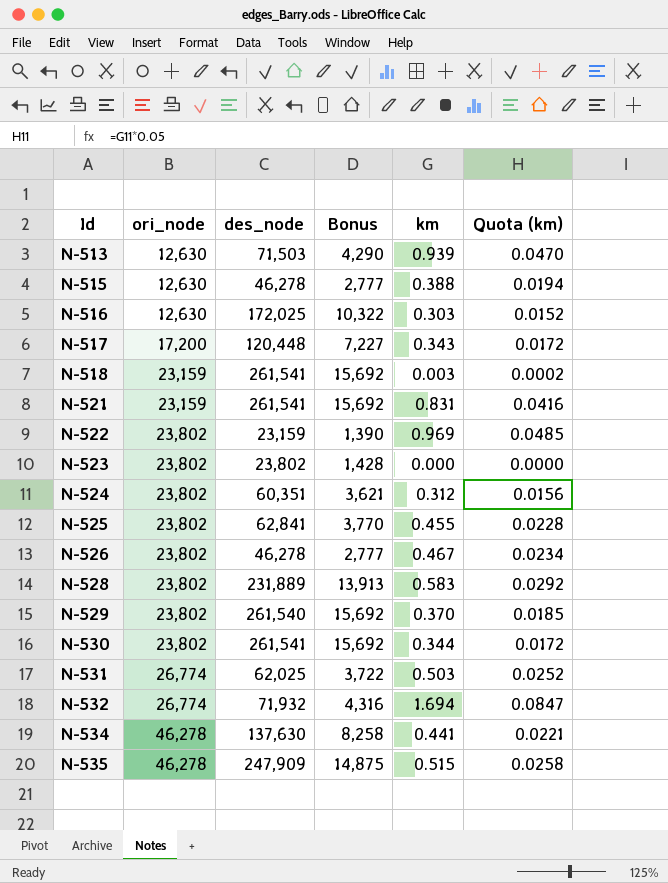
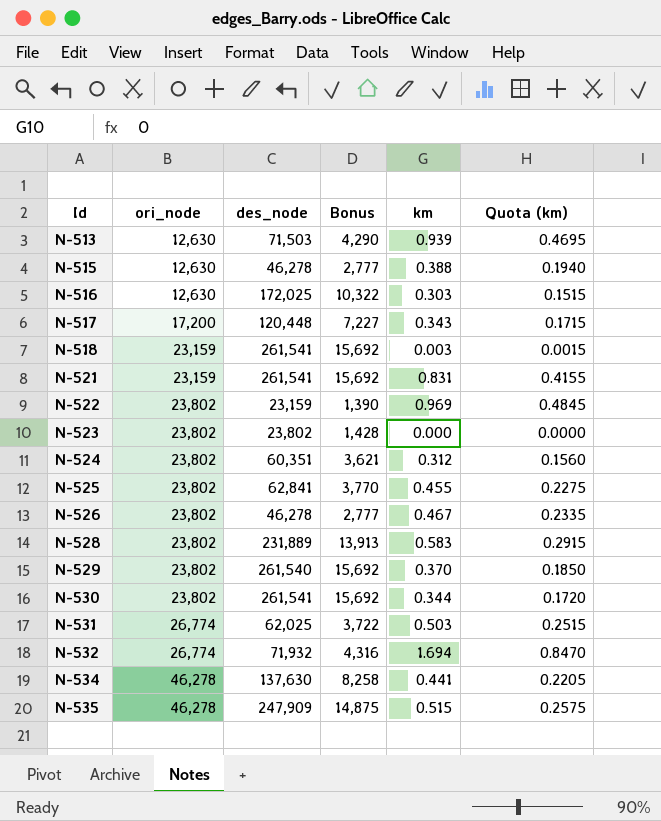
column Quota (km) | formula: [km] * 0.05 -> [km] * 0.5

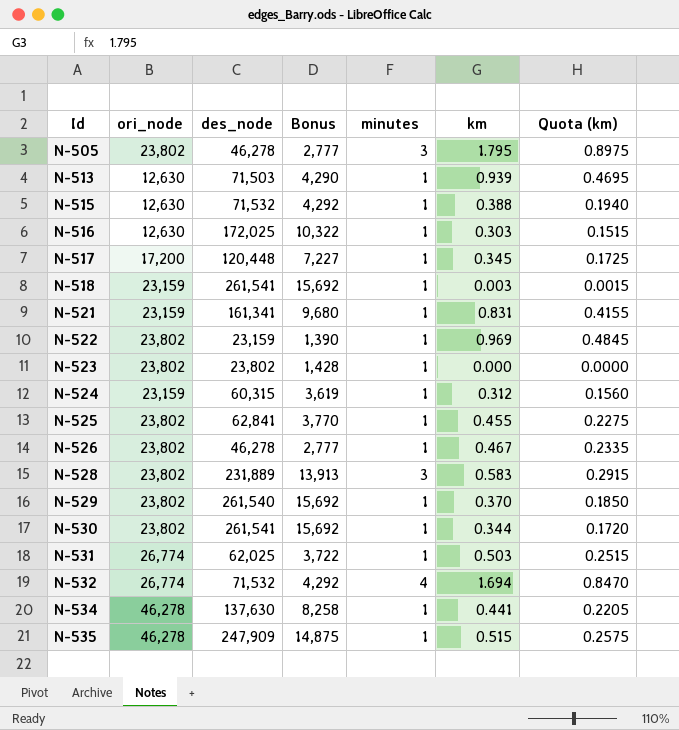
column minutes | position: none -> 5
row N-505: none -> 23,802 | 46,278 | 2,777 | 3 | 1.795 | 0.8975
N-515 | des_node: 46,278 -> 71,532
N-515 | Bonus: 2,777 -> 4,292
N-517 | km: 0.343 -> 0.345
N-517 | Quota (km): 0.1715 -> 0.1725
N-521 | des_node: 261,541 -> 161,341
N-521 | Bonus: 15,692 -> 9,680
N-524 | ori_node: 23,802 -> 23,159
N-524 | des_node: 60,351 -> 60,315
N-524 | Bonus: 3,621 -> 3,619
N-532 | des_node: 71,932 -> 71,532
N-532 | Bonus: 4,316 -> 4,292

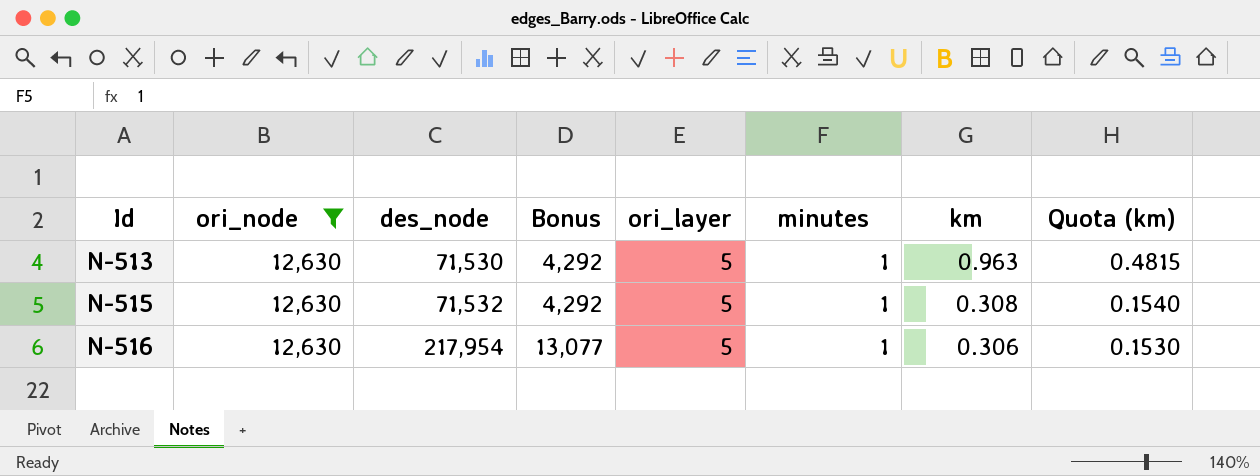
filter: none -> ori_node = 12,630
column ori_layer | position: none -> 5
N-513 | des_node: 71,503 -> 71,530
N-513 | Bonus: 4,290 -> 4,292
N-513 | km: 0.939 -> 0.963
N-513 | Quota (km): 0.4695 -> 0.4815
N-515 | km: 0.388 -> 0.308
N-515 | Quota (km): 0.1940 -> 0.1540
N-516 | des_node: 172,025 -> 217,954
N-516 | Bonus: 10,322 -> 13,077
N-516 | km: 0.303 -> 0.306
N-516 | Quota (km): 0.1515 -> 0.1530

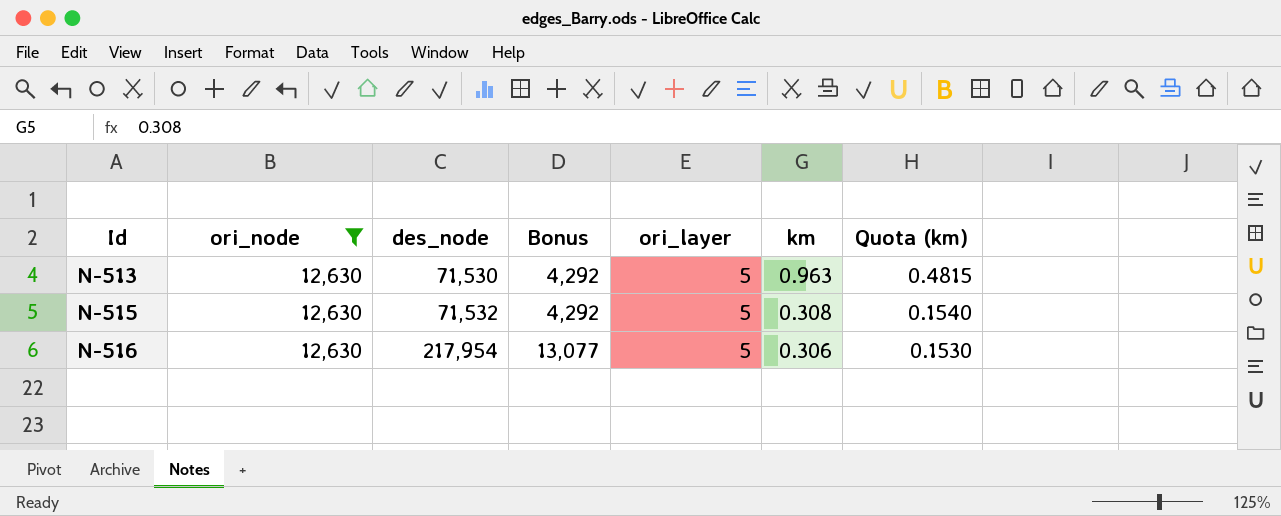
column minutes | position: 6 -> none

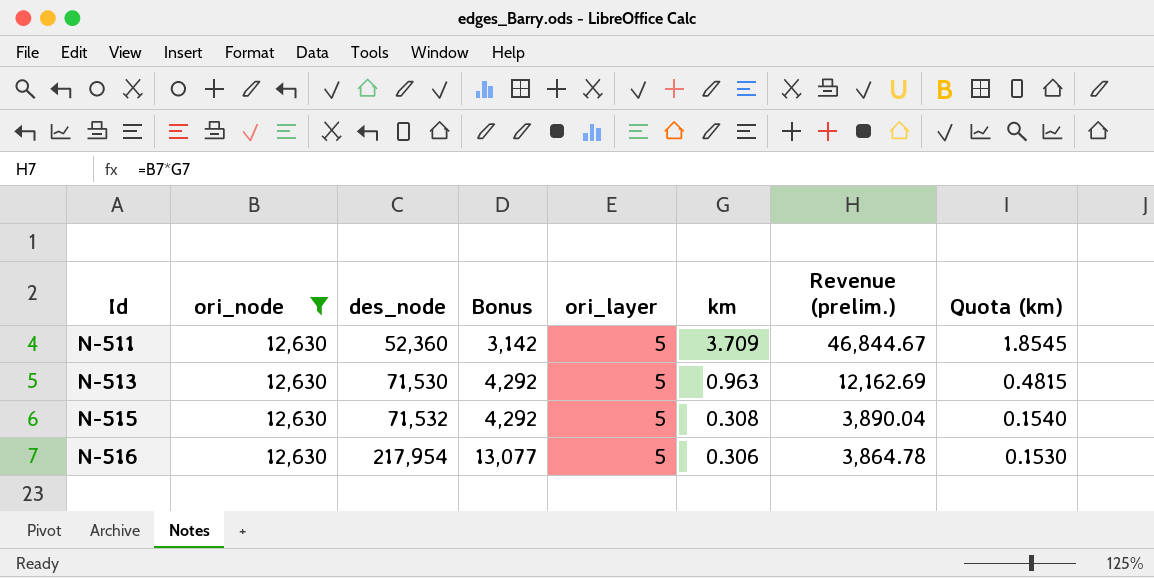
column Revenue (prelim.) | formula: none -> [ori_node] * [km]
row N-511: none -> 12,630 | 52,360 | 3,142 | 5 | 3.709 | 46,844.67 | 1.8545

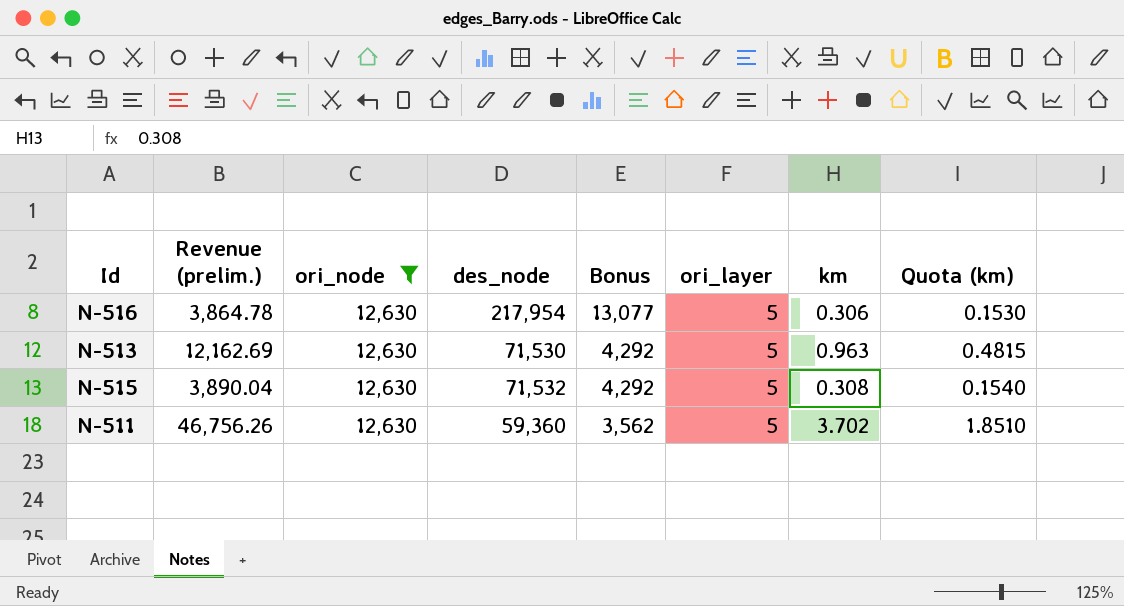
row order: Id ascending -> Bonus descending
column Revenue (prelim.) | position: 7 -> 2
N-511 | Revenue (prelim.): 46,844.67 -> 46,756.26
N-511 | des_node: 52,360 -> 59,360
N-511 | Bonus: 3,142 -> 3,562
N-511 | km: 3.709 -> 3.702
N-511 | Quota (km): 1.8545 -> 1.8510

